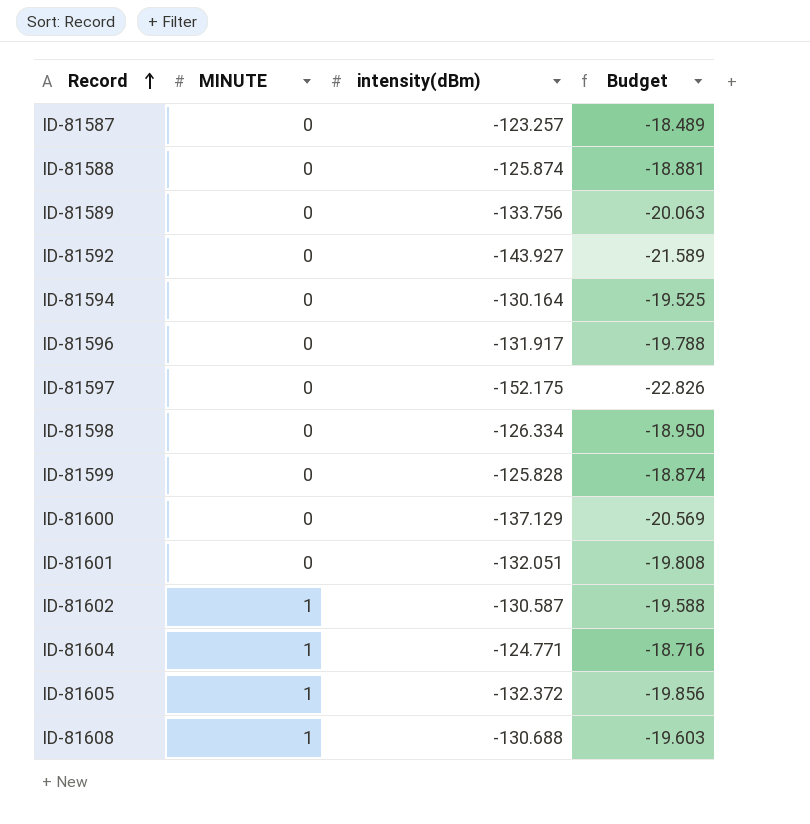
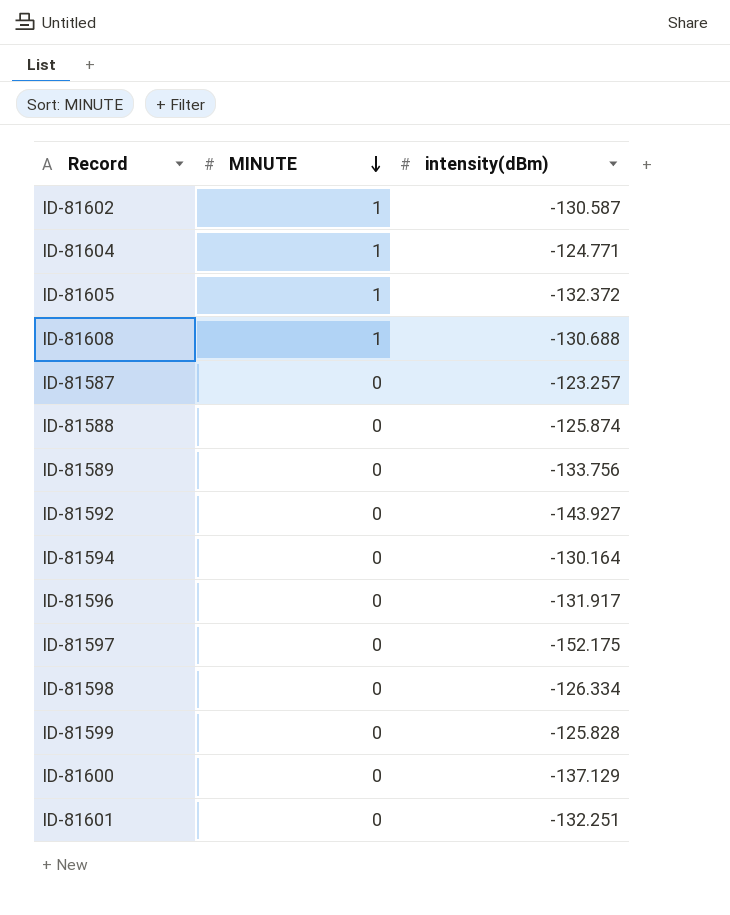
row order: Record ascending -> MINUTE descending
column Budget | formula: [intensity(dBm)] * 0.15 -> none
ID-81601 | intensity(dBm): -132.051 -> -132.251

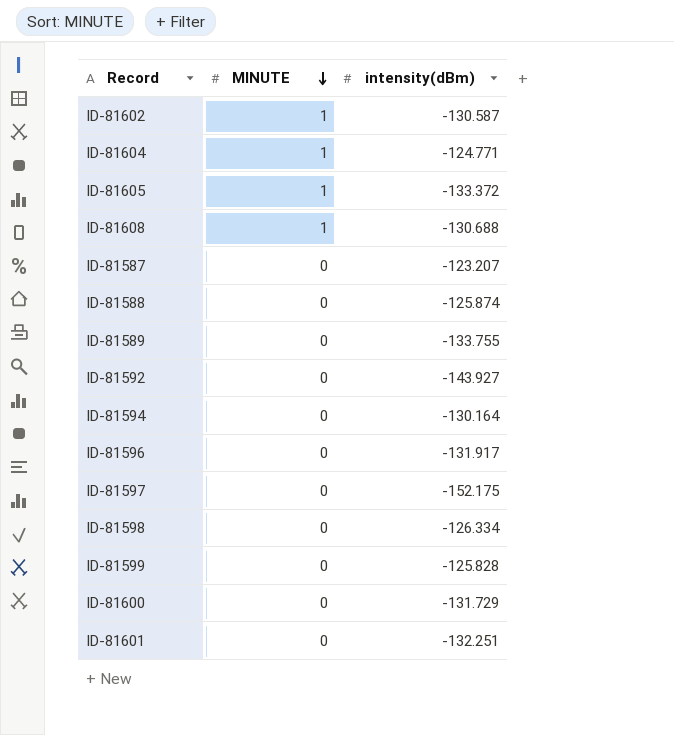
ID-81605 | intensity(dBm): -132.372 -> -133.372
ID-81587 | intensity(dBm): -123.257 -> -123.207
ID-81589 | intensity(dBm): -133.756 -> -133.755
ID-81600 | intensity(dBm): -137.129 -> -131.729

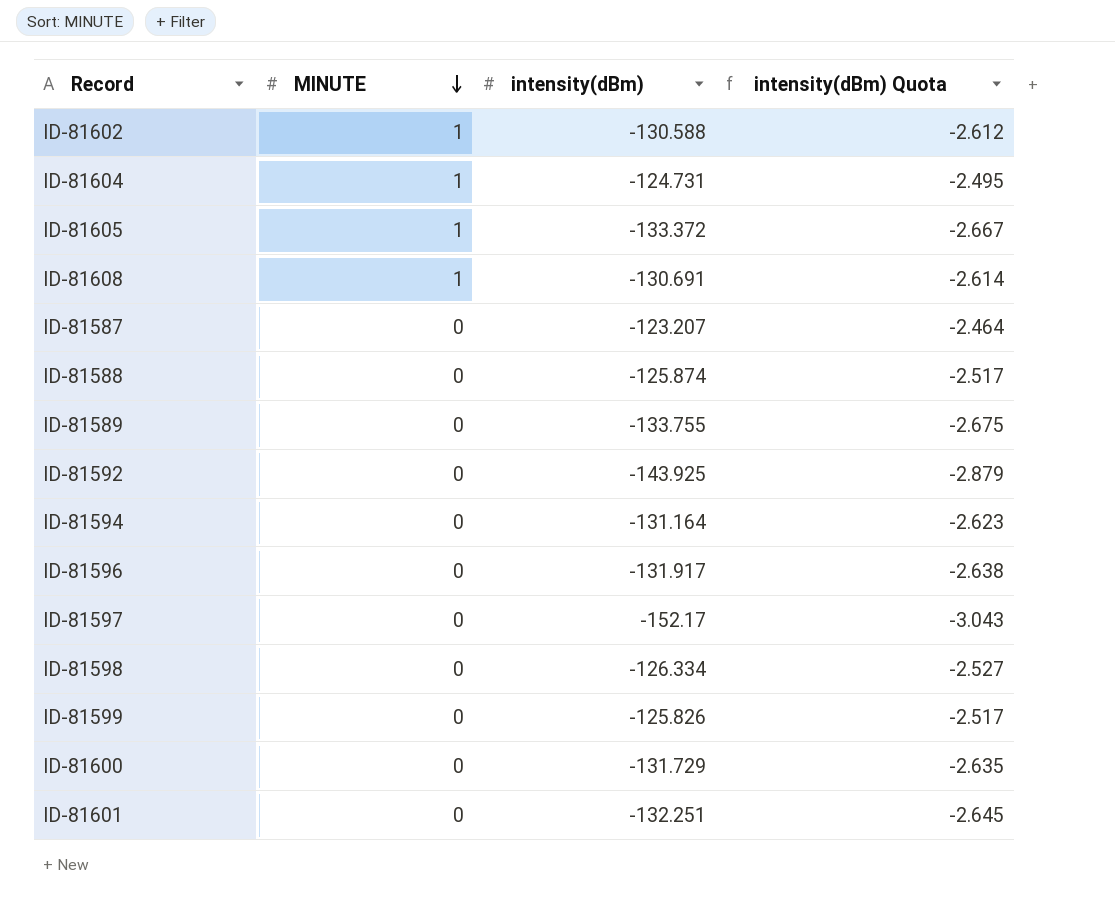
column intensity(dBm) Quota | formula: none -> [intensity(dBm)] * 0.02
ID-81602 | intensity(dBm): -130.587 -> -130.588
ID-81604 | intensity(dBm): -124.771 -> -124.731
ID-81608 | intensity(dBm): -130.688 -> -130.691
ID-81592 | intensity(dBm): -143.927 -> -143.925
ID-81594 | intensity(dBm): -130.164 -> -131.164
ID-81597 | intensity(dBm): -152.175 -> -152.17
ID-81599 | intensity(dBm): -125.828 -> -125.826

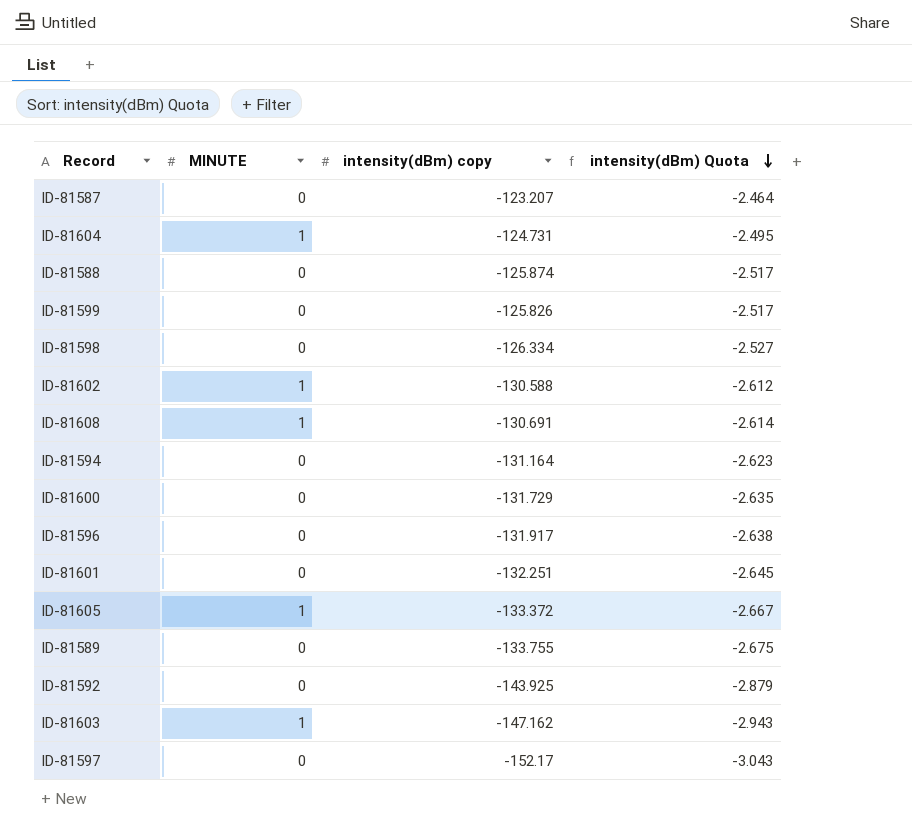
row order: MINUTE descending -> intensity(dBm) Quota descending
column name: intensity(dBm) -> intensity(dBm) copy
row ID-81603: none -> 1 | -147.162 | -2.943

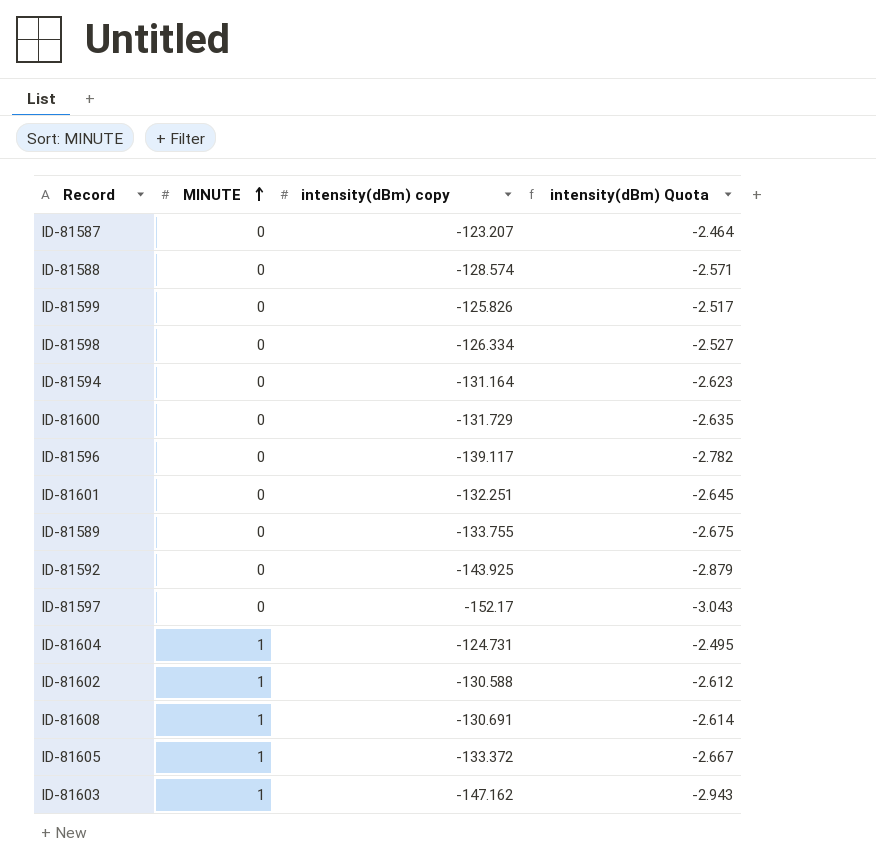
row order: intensity(dBm) Quota descending -> MINUTE ascending
ID-81588 | intensity(dBm) copy: -125.874 -> -128.574
ID-81588 | intensity(dBm) Quota: -2.517 -> -2.571
ID-81596 | intensity(dBm) copy: -131.917 -> -139.117
ID-81596 | intensity(dBm) Quota: -2.638 -> -2.782

